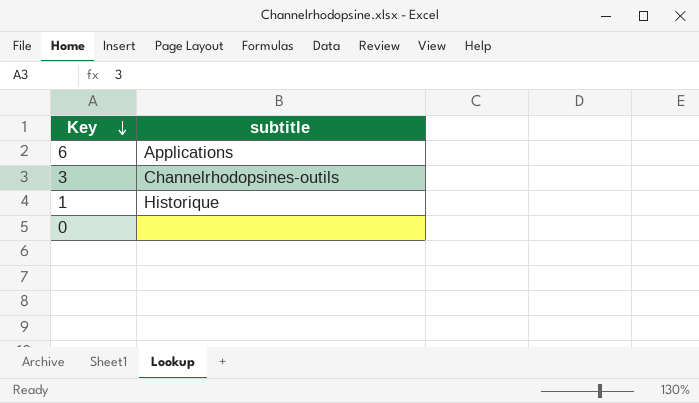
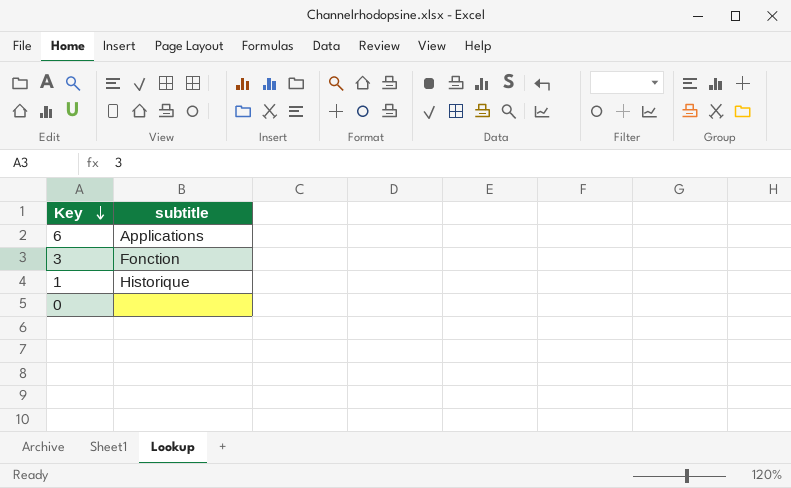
3 | subtitle: Channelrhodopsines-outils -> Fonction

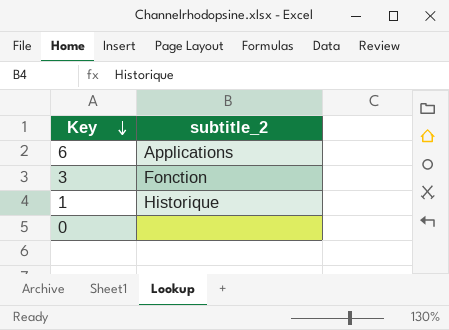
column name: subtitle -> subtitle_2

